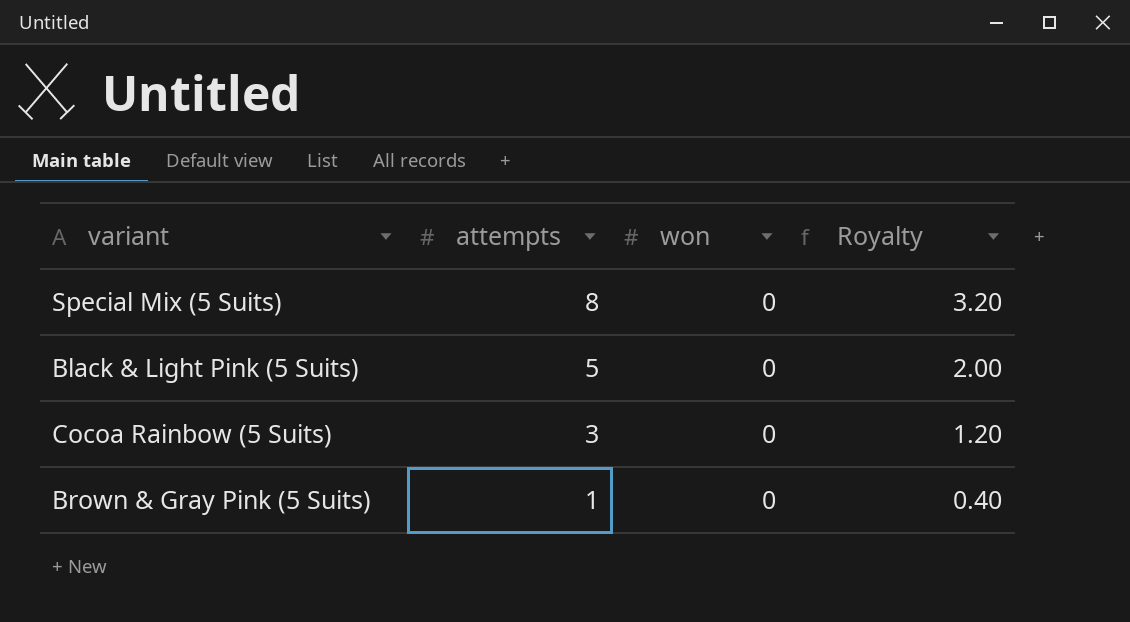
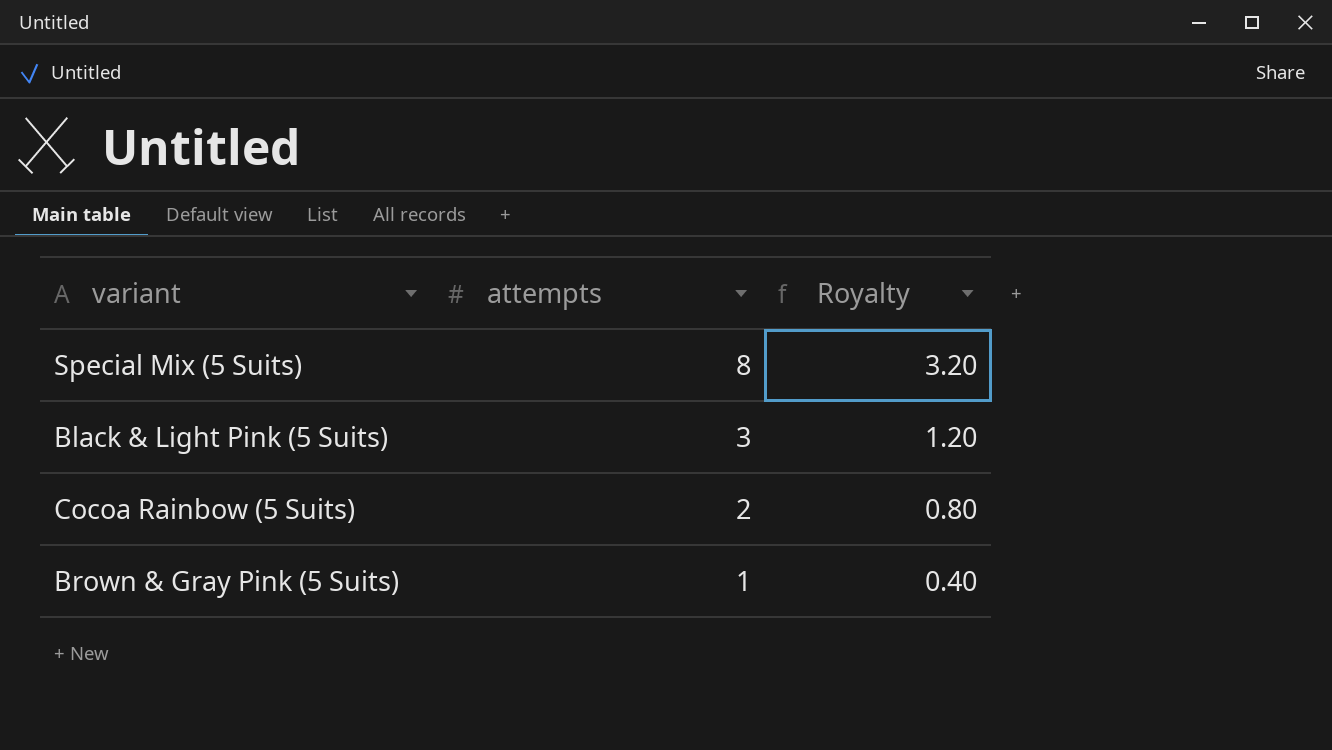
column won | position: 3 -> none
Black & Light Pink (5 Suits) | attempts: 5 -> 3
Black & Light Pink (5 Suits) | Royalty: 2.00 -> 1.20
Cocoa Rainbow (5 Suits) | attempts: 3 -> 2
Cocoa Rainbow (5 Suits) | Royalty: 1.20 -> 0.80

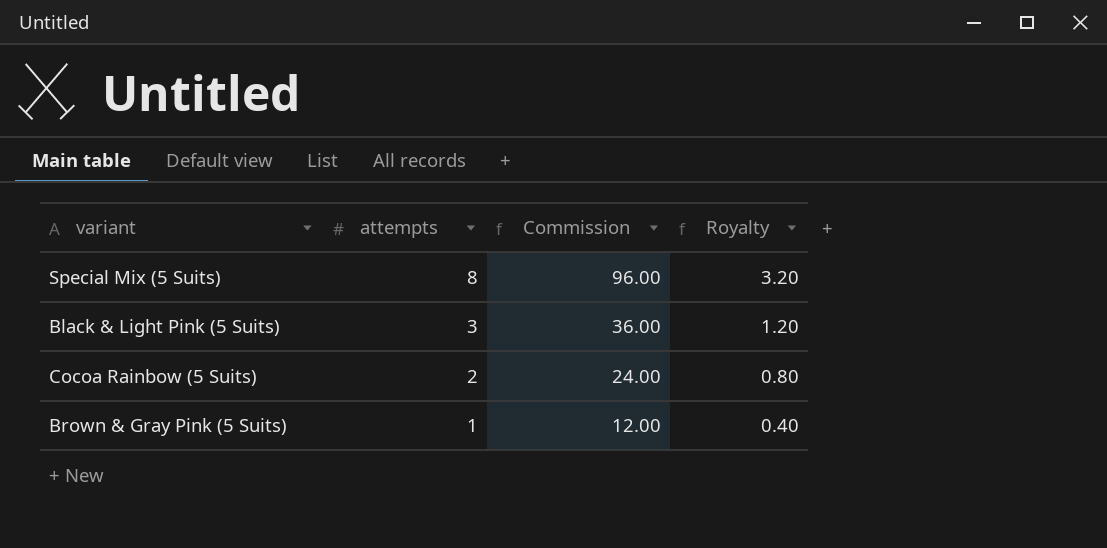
column Commission | formula: none -> [attempts] * 12

